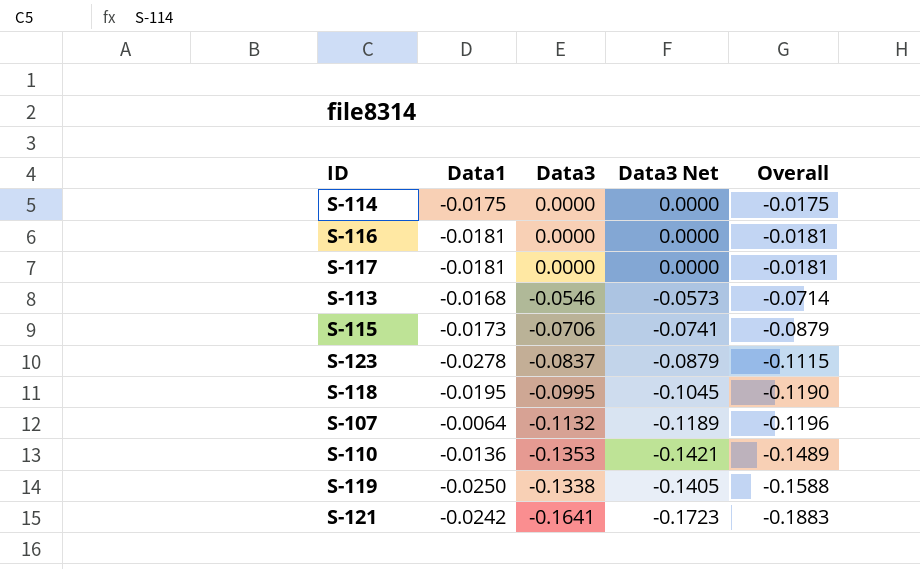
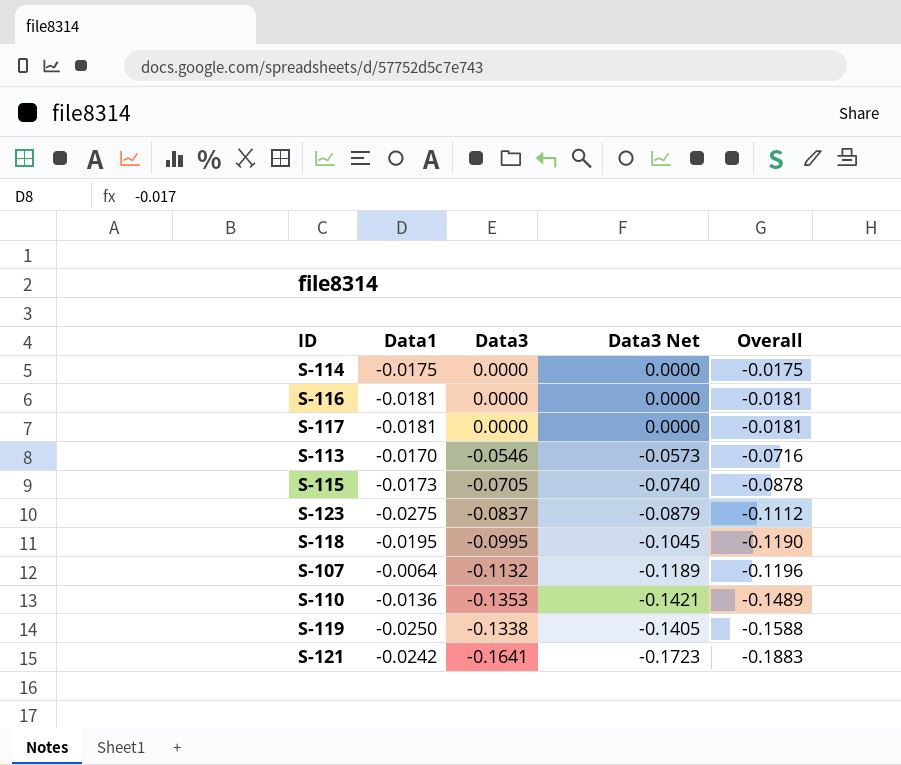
S-113 | Data1: -0.0168 -> -0.0170
S-113 | Overall: -0.0714 -> -0.0716
S-115 | Data3: -0.0706 -> -0.0705
S-115 | Data3 Net: -0.0741 -> -0.0740
S-115 | Overall: -0.0879 -> -0.0878
S-123 | Data1: -0.0278 -> -0.0275
S-123 | Overall: -0.1115 -> -0.1112

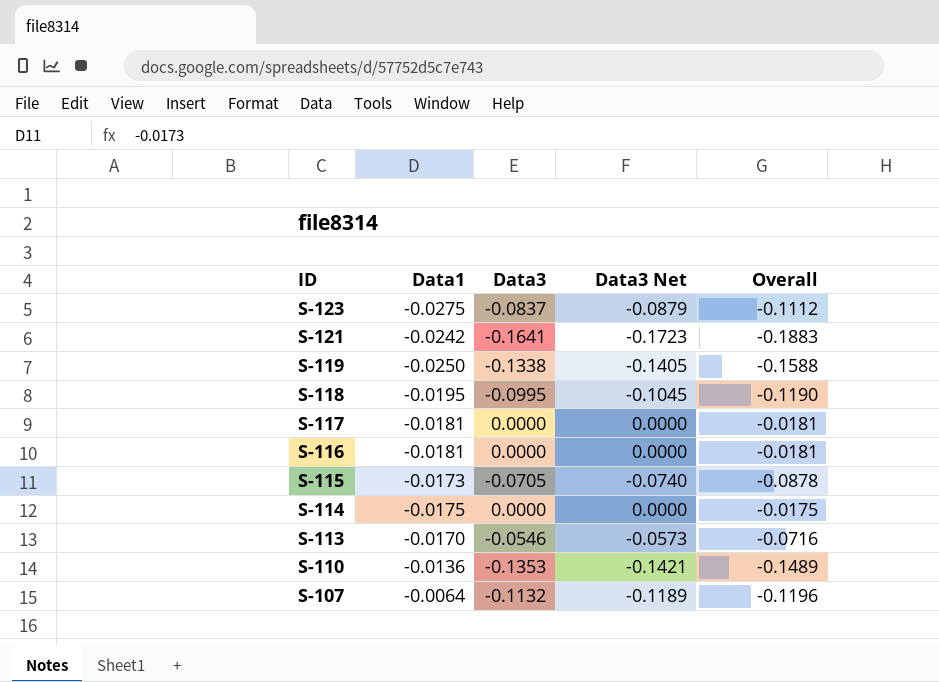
row order: Overall descending -> ID descending

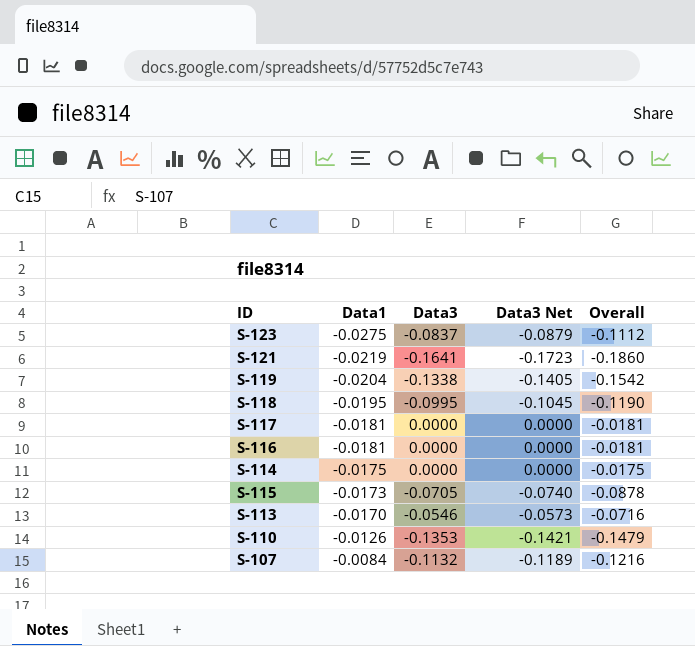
row order: ID descending -> Data1 ascending
S-121 | Data1: -0.0242 -> -0.0219
S-121 | Overall: -0.1883 -> -0.1860
S-119 | Data1: -0.0250 -> -0.0204
S-119 | Overall: -0.1588 -> -0.1542
S-110 | Data1: -0.0136 -> -0.0126
S-110 | Overall: -0.1489 -> -0.1479
S-107 | Data1: -0.0064 -> -0.0084
S-107 | Overall: -0.1196 -> -0.1216

